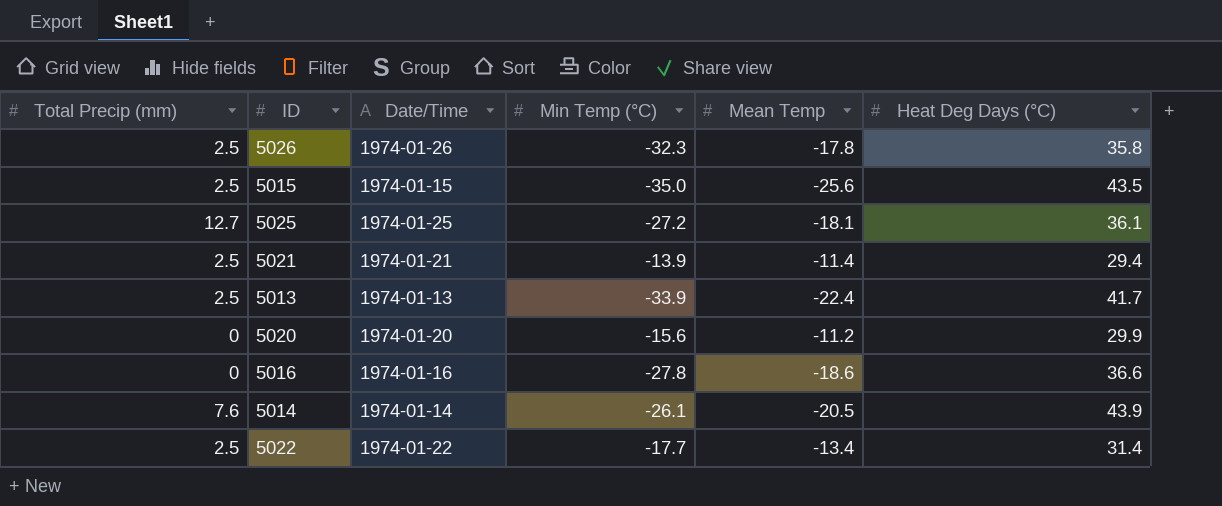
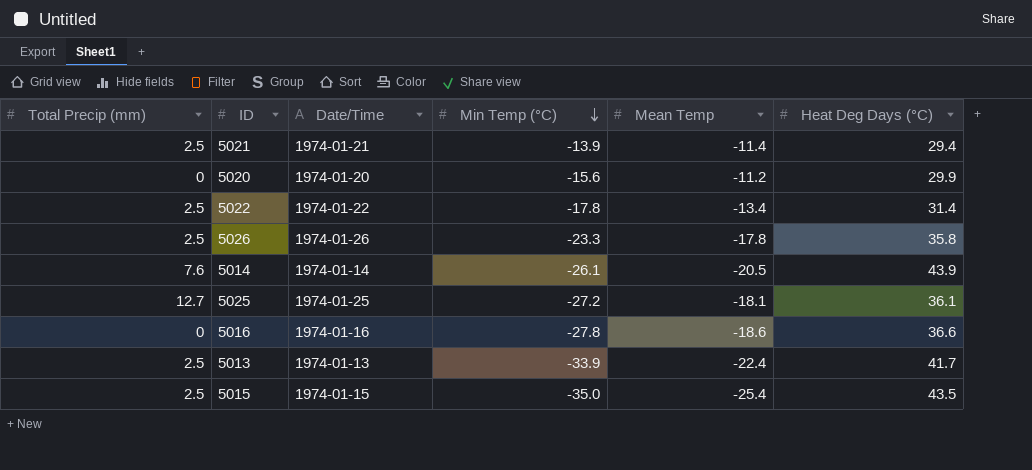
row order: none -> Min Temp (°C) descending
5022 | Min Temp (°C): -17.7 -> -17.8
5026 | Min Temp (°C): -32.3 -> -23.3
5015 | Mean Temp: -25.6 -> -25.4

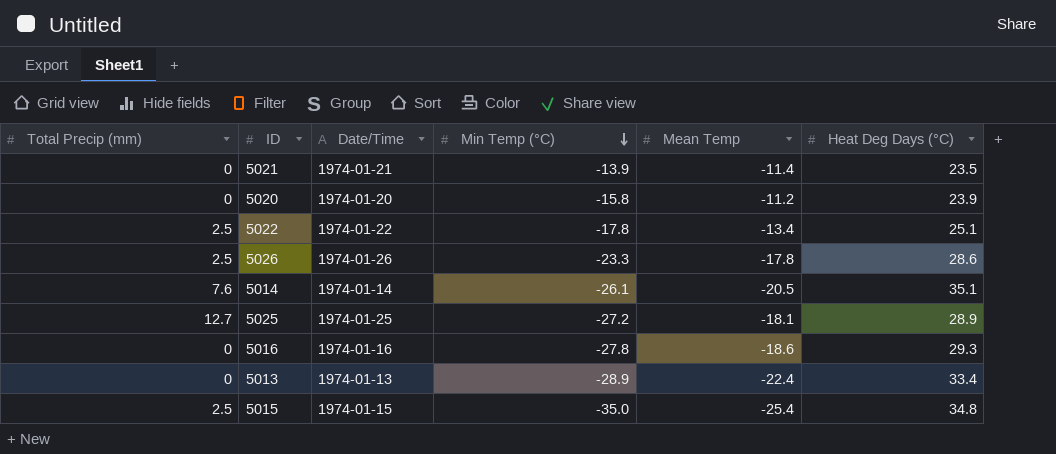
5021 | Total Precip (mm): 2.5 -> 0
5021 | Heat Deg Days (°C): 29.4 -> 23.5
5020 | Min Temp (°C): -15.6 -> -15.8
5020 | Heat Deg Days (°C): 29.9 -> 23.9
5022 | Heat Deg Days (°C): 31.4 -> 25.1
5026 | Heat Deg Days (°C): 35.8 -> 28.6
5014 | Heat Deg Days (°C): 43.9 -> 35.1
5025 | Heat Deg Days (°C): 36.1 -> 28.9
5016 | Heat Deg Days (°C): 36.6 -> 29.3
5013 | Total Precip (mm): 2.5 -> 0
5013 | Min Temp (°C): -33.9 -> -28.9
5013 | Heat Deg Days (°C): 41.7 -> 33.4
5015 | Heat Deg Days (°C): 43.5 -> 34.8

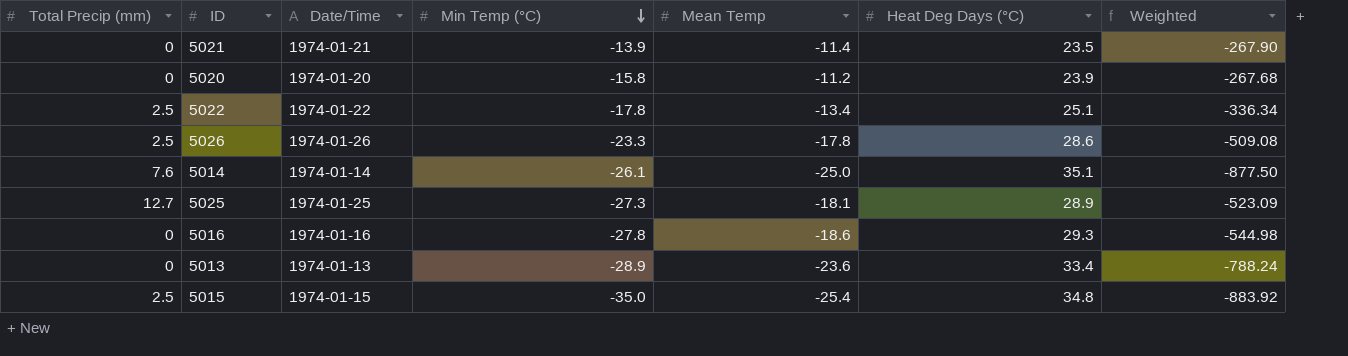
column Weighted | formula: none -> [Mean Temp] * [Heat Deg Days (°C)]
5014 | Mean Temp: -20.5 -> -25.0
5025 | Min Temp (°C): -27.2 -> -27.3
5013 | Mean Temp: -22.4 -> -23.6

